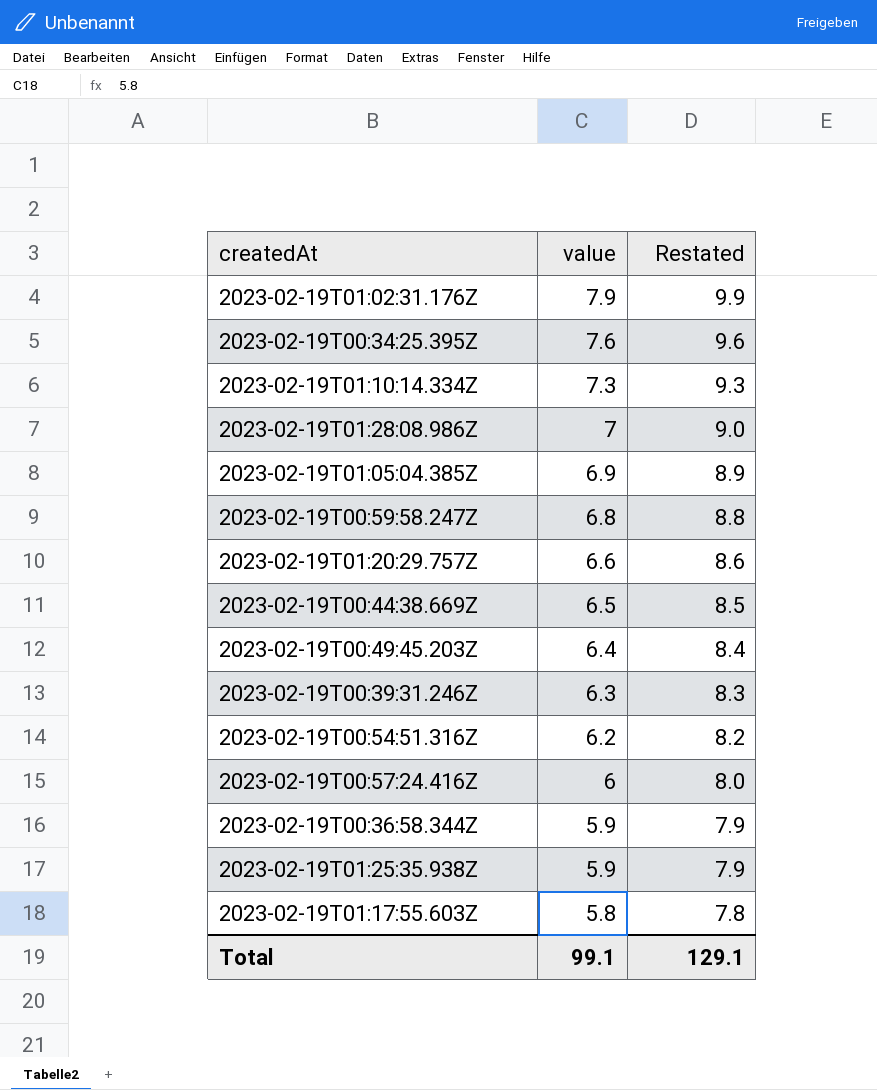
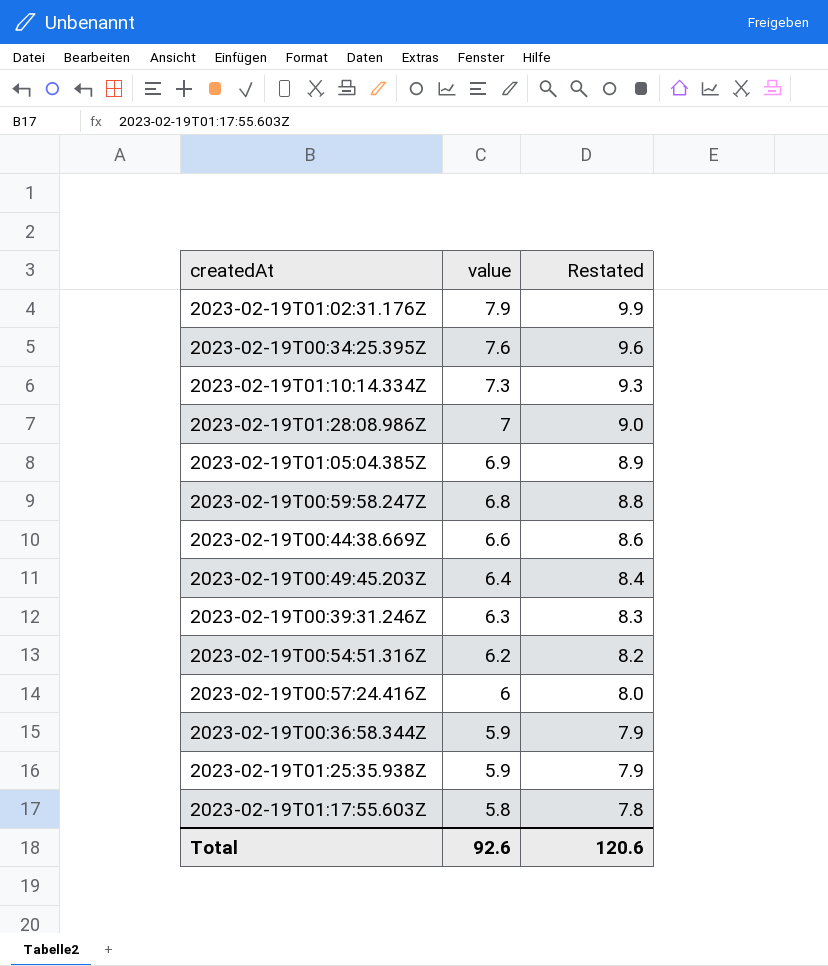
row 2023-02-19T01:20:29.757Z: 6.6 | 8.6 -> none
2023-02-19T00:44:38.669Z | value: 6.5 -> 6.6
2023-02-19T00:44:38.669Z | Restated: 8.5 -> 8.6
Total | value: 99.1 -> 92.6
Total | Restated: 129.1 -> 120.6

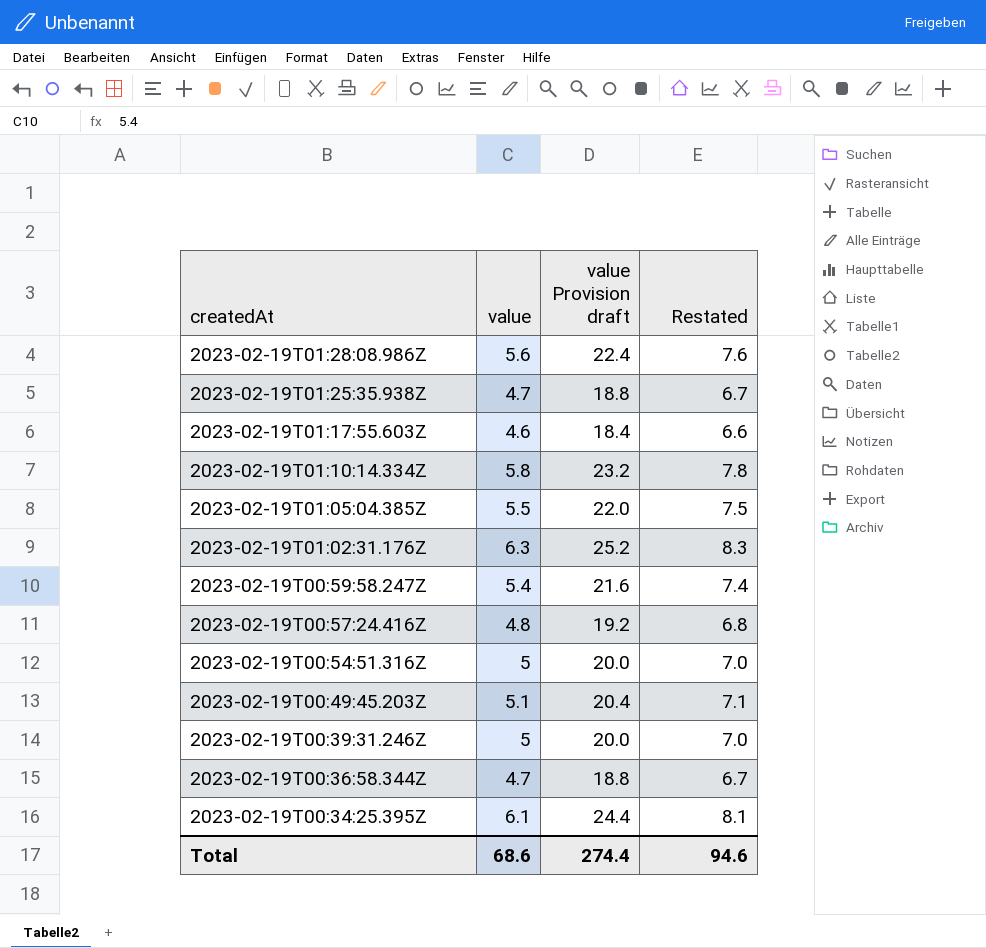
row order: value descending -> createdAt descending
column value Provision draft | formula: none -> [value] * 4
row 2023-02-19T00:44:38.669Z: 6.6 | 8.6 -> none
2023-02-19T01:28:08.986Z | value: 7 -> 5.6
2023-02-19T01:28:08.986Z | Restated: 9.0 -> 7.6
2023-02-19T01:25:35.938Z | value: 5.9 -> 4.7
2023-02-19T01:25:35.938Z | Restated: 7.9 -> 6.7
2023-02-19T01:17:55.603Z | value: 5.8 -> 4.6
2023-02-19T01:17:55.603Z | Restated: 7.8 -> 6.6
2023-02-19T01:10:14.334Z | value: 7.3 -> 5.8
2023-02-19T01:10:14.334Z | Restated: 9.3 -> 7.8
2023-02-19T01:05:04.385Z | value: 6.9 -> 5.5
2023-02-19T01:05:04.385Z | Restated: 8.9 -> 7.5
2023-02-19T01:02:31.176Z | value: 7.9 -> 6.3
2023-02-19T01:02:31.176Z | Restated: 9.9 -> 8.3
2023-02-19T00:59:58.247Z | value: 6.8 -> 5.4
2023-02-19T00:59:58.247Z | Restated: 8.8 -> 7.4
2023-02-19T00:57:24.416Z | value: 6 -> 4.8
2023-02-19T00:57:24.416Z | Restated: 8.0 -> 6.8
2023-02-19T00:54:51.316Z | value: 6.2 -> 5
2023-02-19T00:54:51.316Z | Restated: 8.2 -> 7.0
2023-02-19T00:49:45.203Z | value: 6.4 -> 5.1
2023-02-19T00:49:45.203Z | Restated: 8.4 -> 7.1
2023-02-19T00:39:31.246Z | value: 6.3 -> 5
2023-02-19T00:39:31.246Z | Restated: 8.3 -> 7.0
2023-02-19T00:36:58.344Z | value: 5.9 -> 4.7
2023-02-19T00:36:58.344Z | Restated: 7.9 -> 6.7
2023-02-19T00:34:25.395Z | value: 7.6 -> 6.1
2023-02-19T00:34:25.395Z | Restated: 9.6 -> 8.1
Total | value: 92.6 -> 68.6
Total | Restated: 120.6 -> 94.6

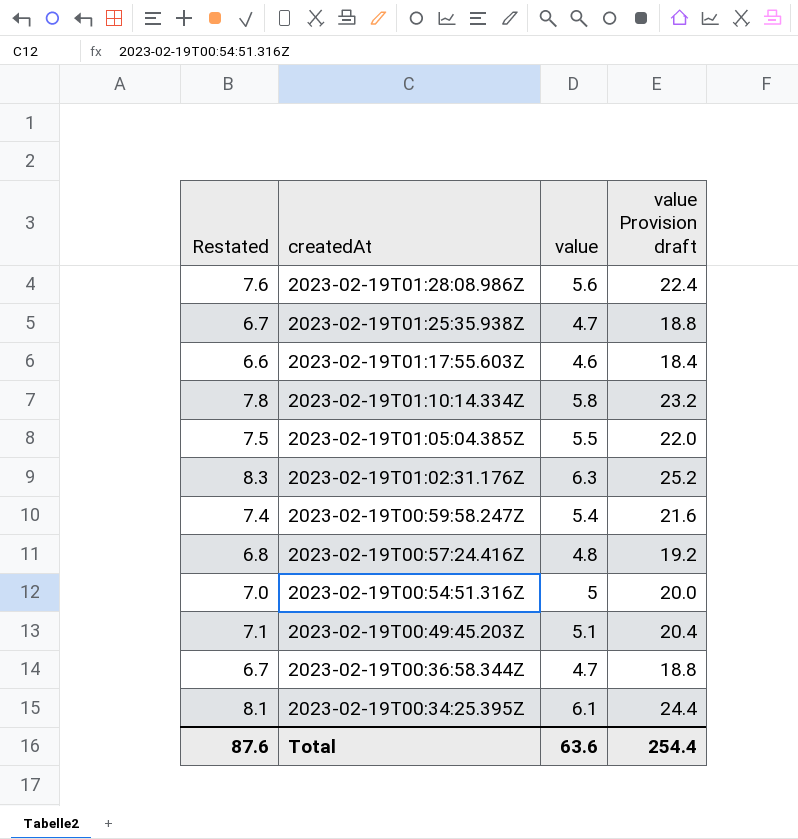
column Restated | position: 4 -> 1
row 2023-02-19T00:39:31.246Z: 5 | 20.0 | 7.0 -> none
Total | Restated: 94.6 -> 87.6
Total | value: 68.6 -> 63.6
Total | value Provision draft: 274.4 -> 254.4

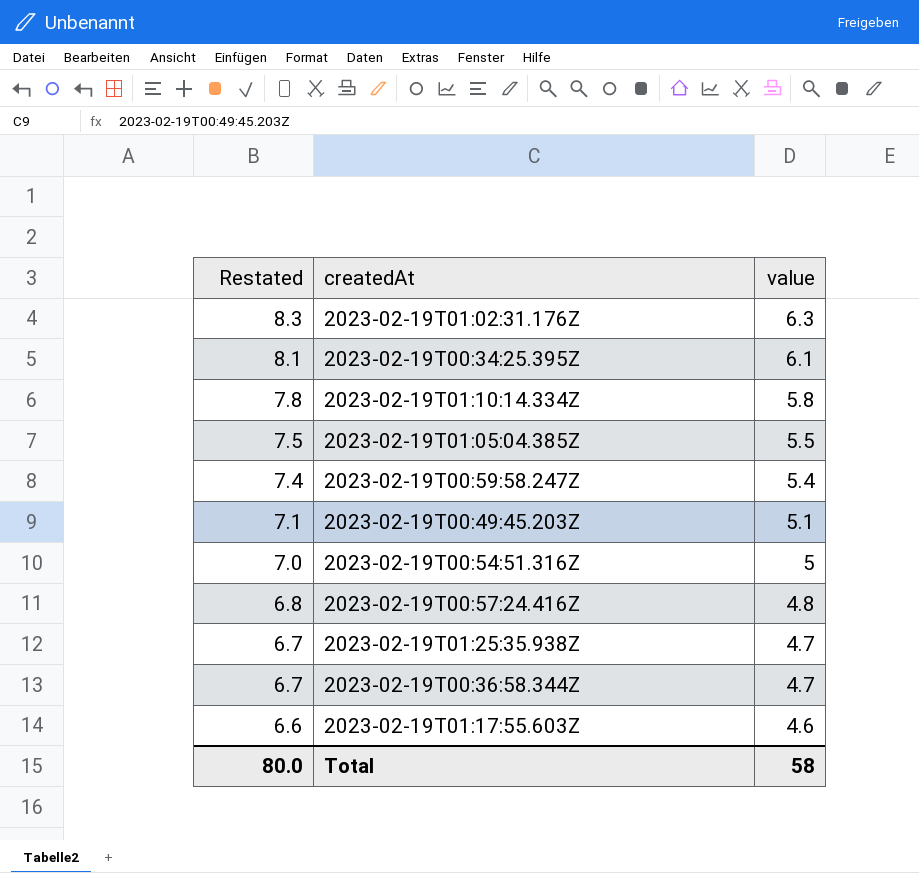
row order: createdAt descending -> Restated descending
column value Provision draft | formula: [value] * 4 -> none
row 2023-02-19T01:28:08.986Z: 7.6 | 5.6 | 22.4 -> none
Total | Restated: 87.6 -> 80.0
Total | value: 63.6 -> 58

